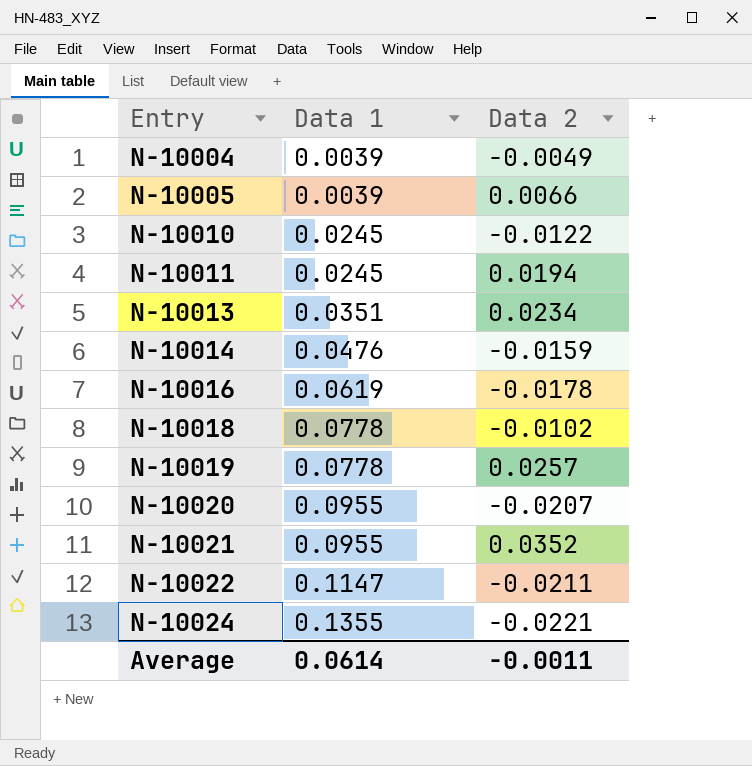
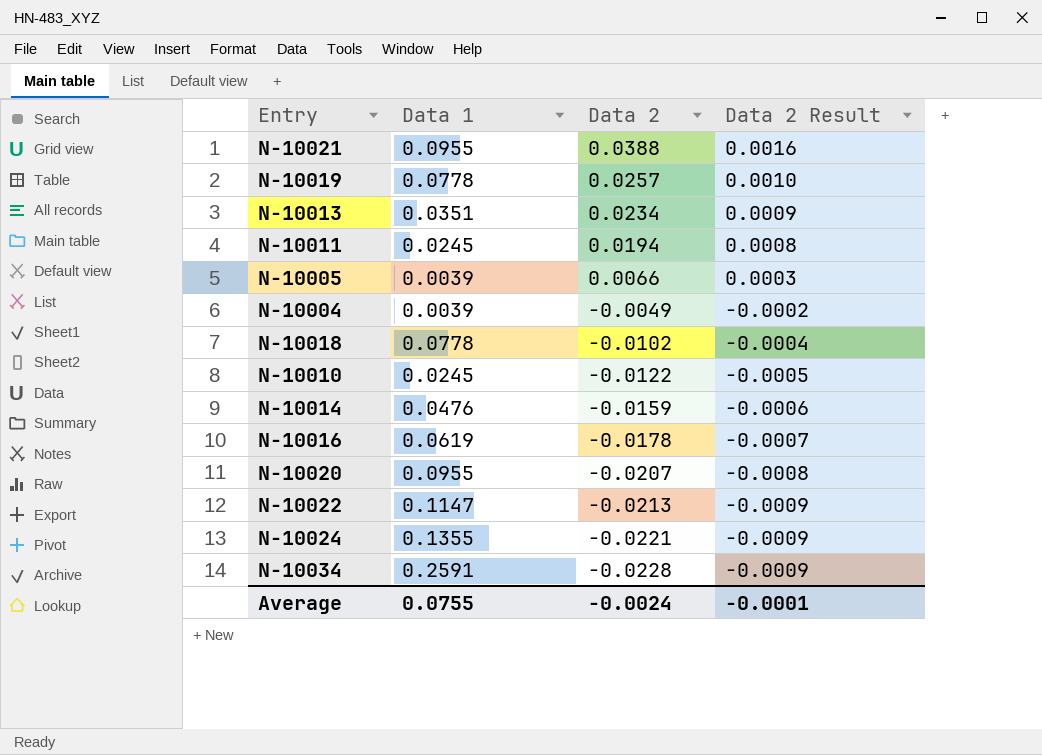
row order: Entry ascending -> Data 2 descending
column Data 2 Result | formula: none -> [Data 2] * 0.04
N-10021 | Data 2: 0.0352 -> 0.0388
N-10022 | Data 2: -0.0211 -> -0.0213
row N-10034: none -> 0.2591 | -0.0228 | -0.0009
Average | Data 1: 0.0614 -> 0.0755
Average | Data 2: -0.0011 -> -0.0024

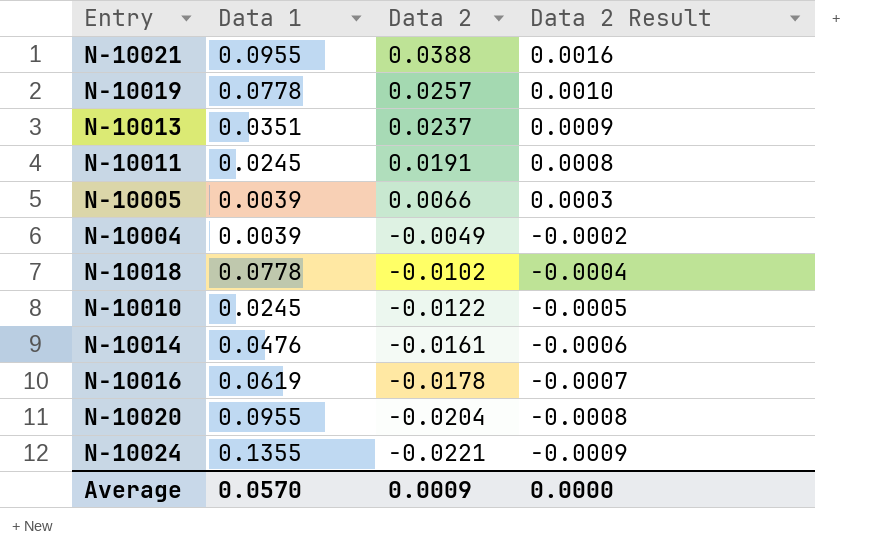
row N-10022: 0.1147 | -0.0213 | -0.0009 -> none
row N-10034: 0.2591 | -0.0228 | -0.0009 -> none
N-10013 | Data 2: 0.0234 -> 0.0237
N-10011 | Data 2: 0.0194 -> 0.0191
N-10014 | Data 2: -0.0159 -> -0.0161
N-10020 | Data 2: -0.0207 -> -0.0204
Average | Data 1: 0.0755 -> 0.0570
Average | Data 2: -0.0024 -> 0.0009
Average | Data 2 Result: -0.0001 -> 0.0000

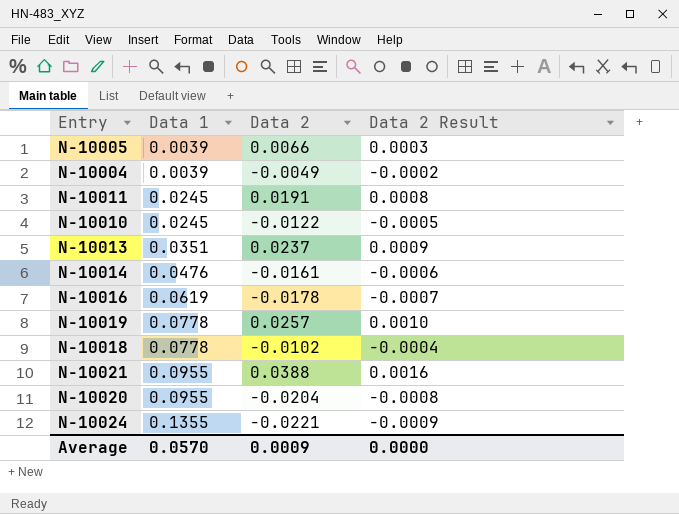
row order: Data 2 descending -> Data 1 ascending

